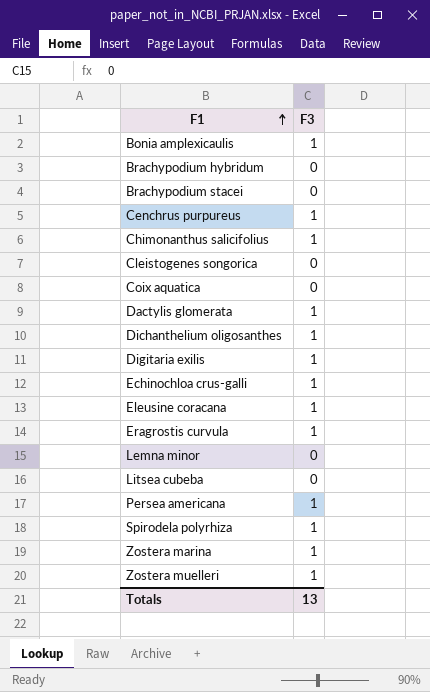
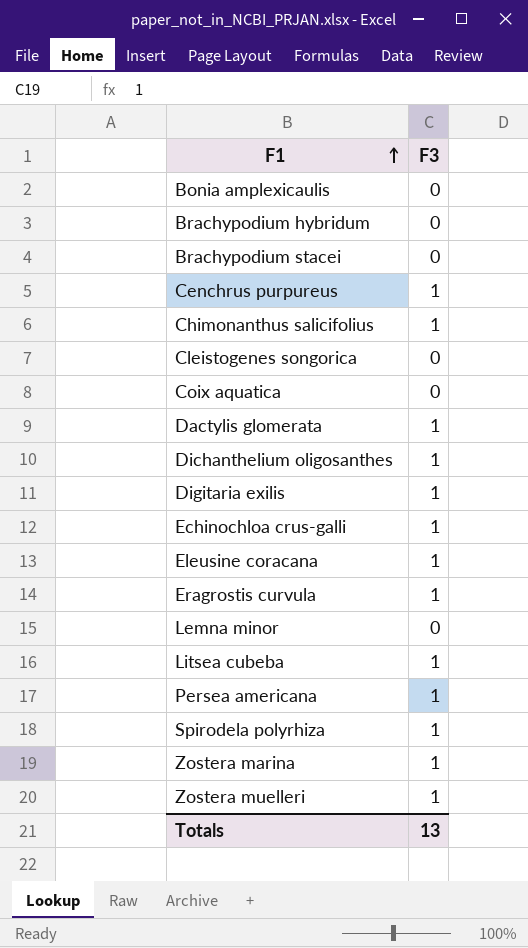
Bonia amplexicaulis | F3: 1 -> 0
Litsea cubeba | F3: 0 -> 1

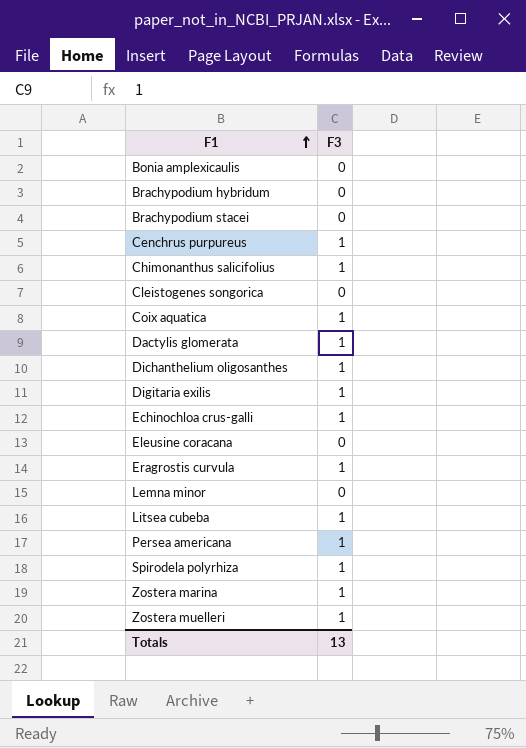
Coix aquatica | F3: 0 -> 1
Eleusine coracana | F3: 1 -> 0

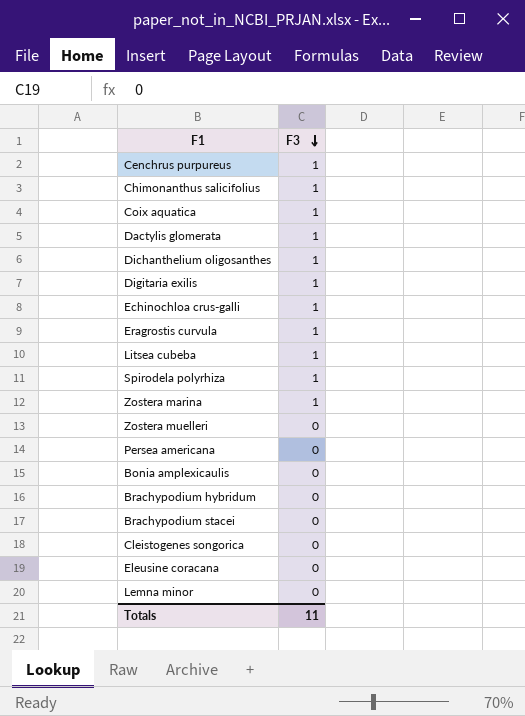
row order: F1 ascending -> F3 descending
Zostera muelleri | F3: 1 -> 0
Persea americana | F3: 1 -> 0
Totals | F3: 13 -> 11

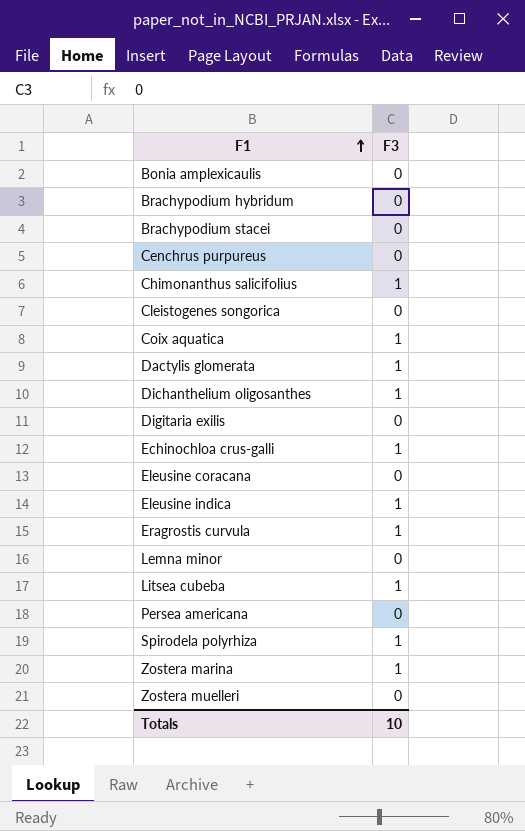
row order: F3 descending -> F1 ascending
Cenchrus purpureus | F3: 1 -> 0
Digitaria exilis | F3: 1 -> 0
row Eleusine indica: none -> 1
Totals | F3: 11 -> 10

